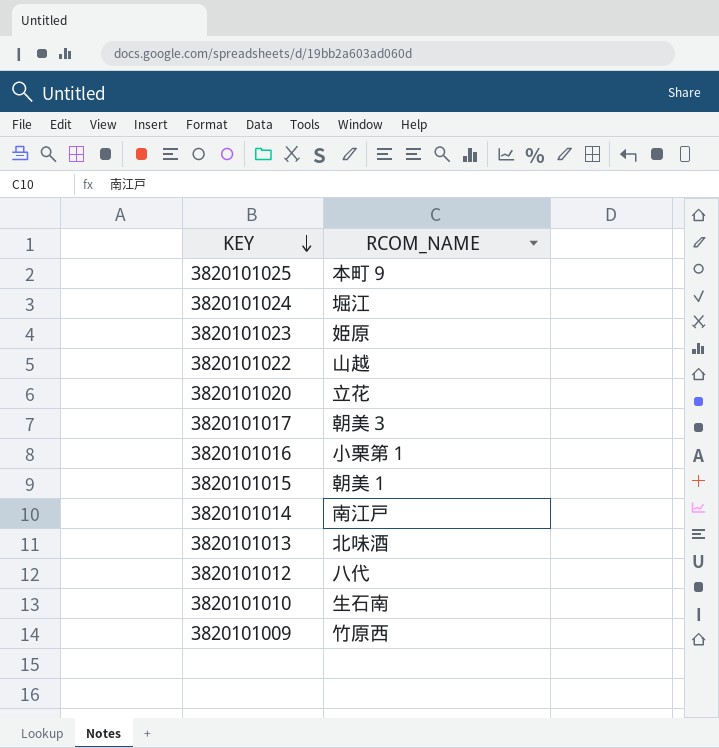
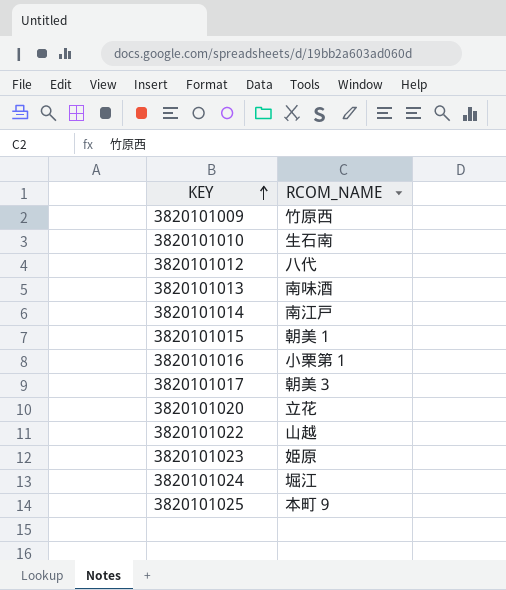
row order: KEY descending -> KEY ascending
3820101013 | RCOM_NAME: 北味酒 -> 南味酒

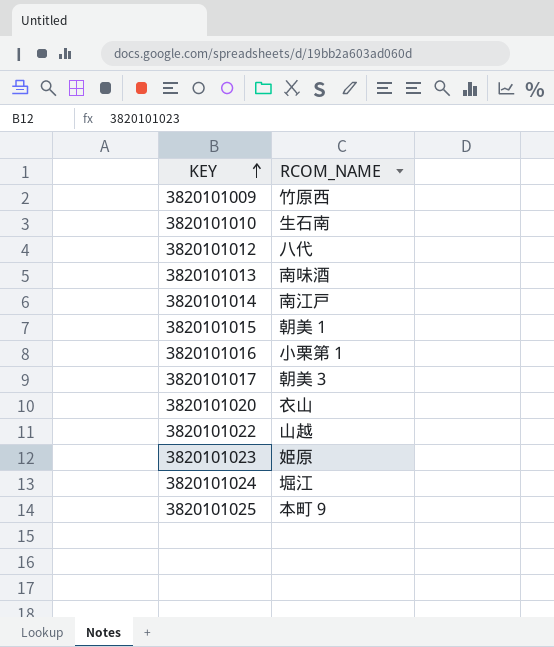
3820101020 | RCOM_NAME: 立花 -> 衣山

